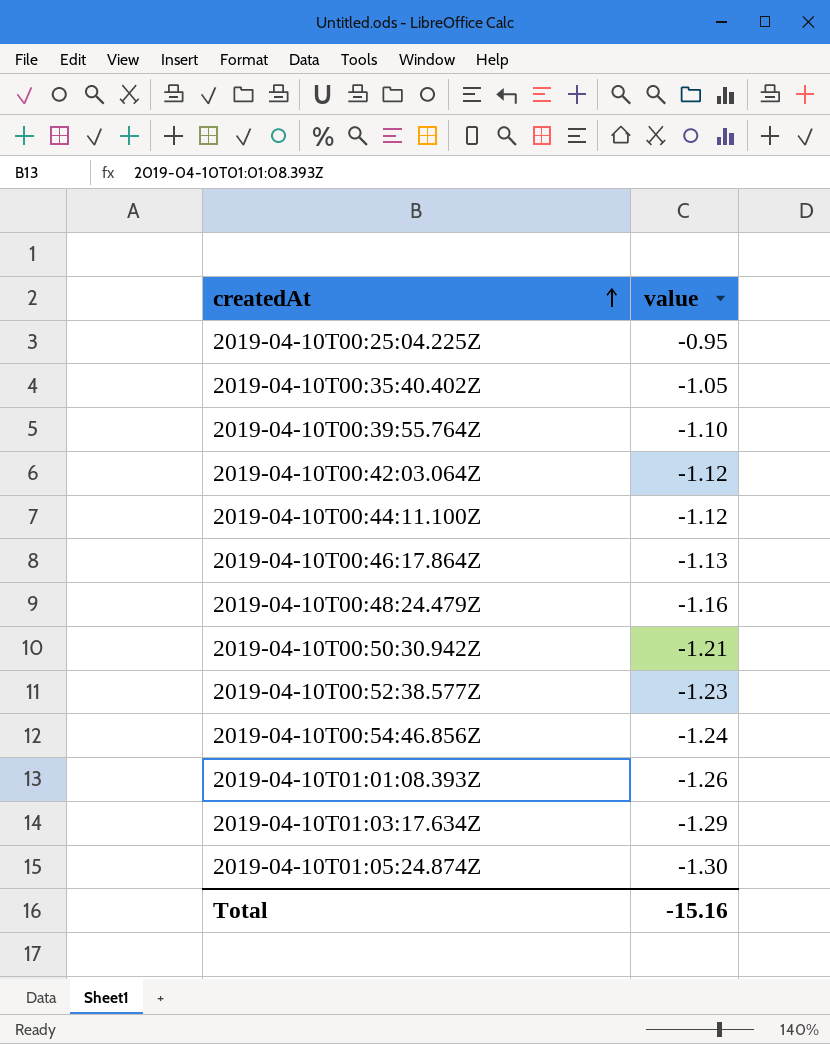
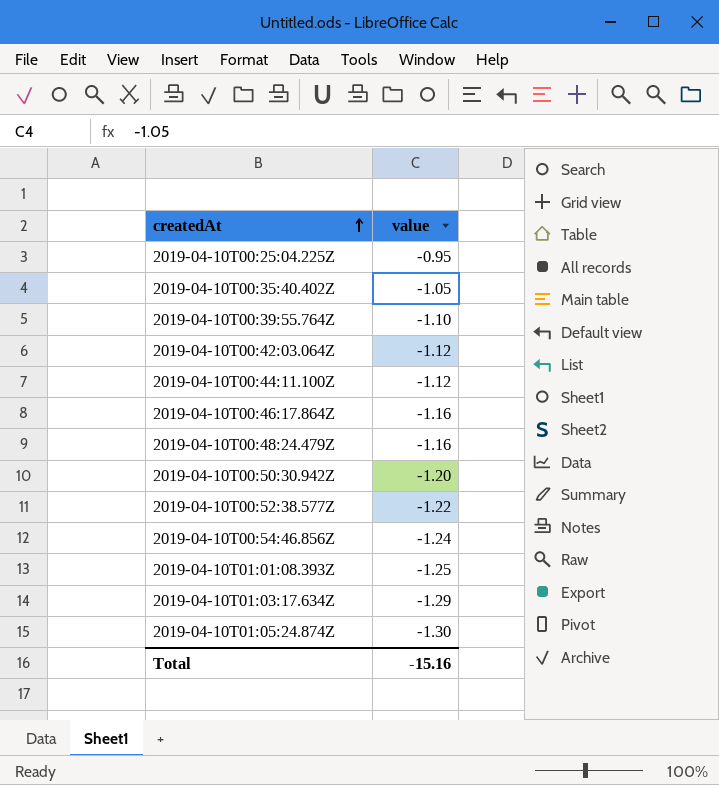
2019-04-10T00:46:17.864Z | value: -1.13 -> -1.16
2019-04-10T00:50:30.942Z | value: -1.21 -> -1.20
2019-04-10T00:52:38.577Z | value: -1.23 -> -1.22
2019-04-10T01:01:08.393Z | value: -1.26 -> -1.25

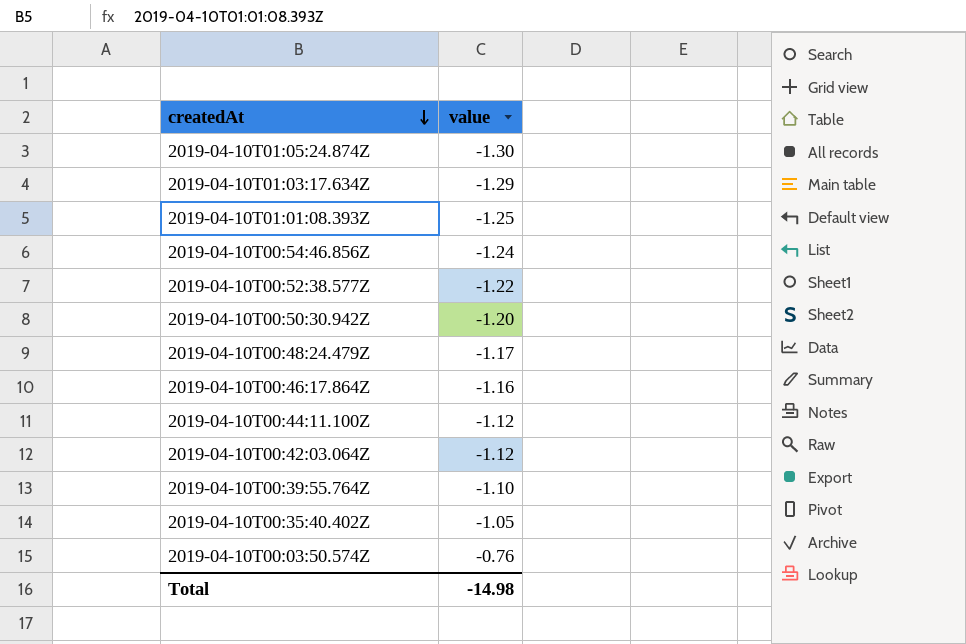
row order: createdAt ascending -> createdAt descending
row 2019-04-10T00:25:04.225Z: -0.95 -> none
2019-04-10T00:48:24.479Z | value: -1.16 -> -1.17
row 2019-04-10T00:03:50.574Z: none -> -0.76
Total | value: -15.16 -> -14.98

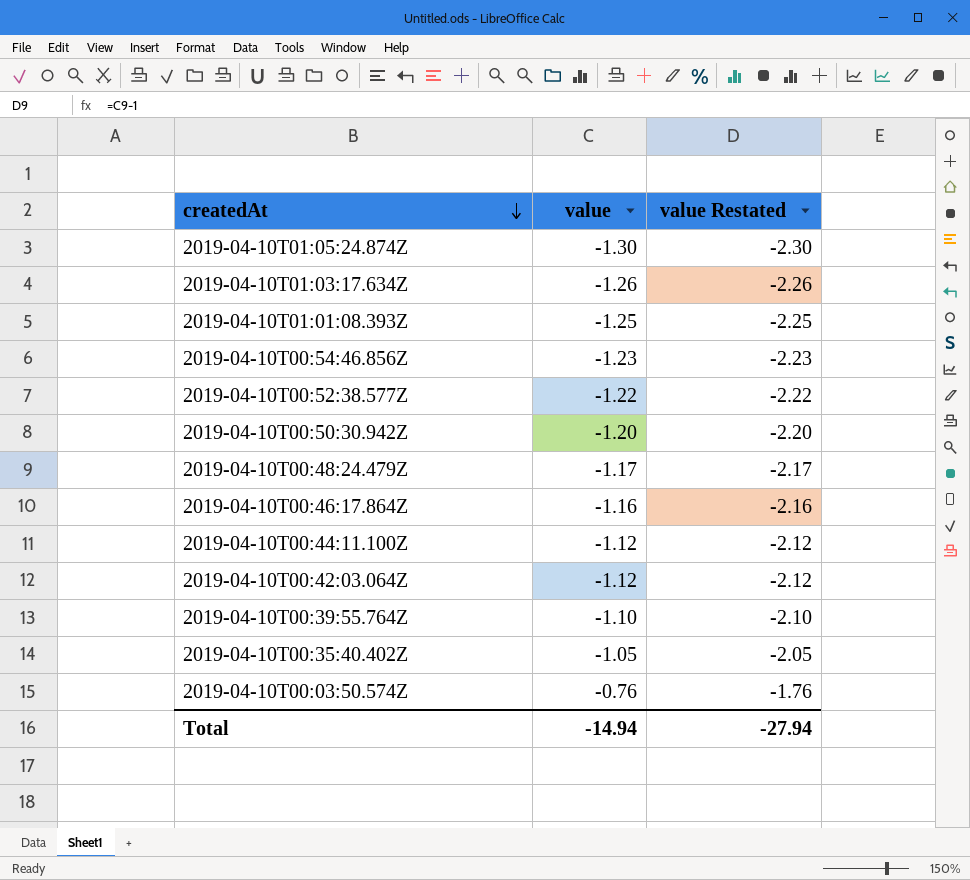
column value Restated | formula: none -> [value] - 1
2019-04-10T01:03:17.634Z | value: -1.29 -> -1.26
2019-04-10T00:54:46.856Z | value: -1.24 -> -1.23
Total | value: -14.98 -> -14.94

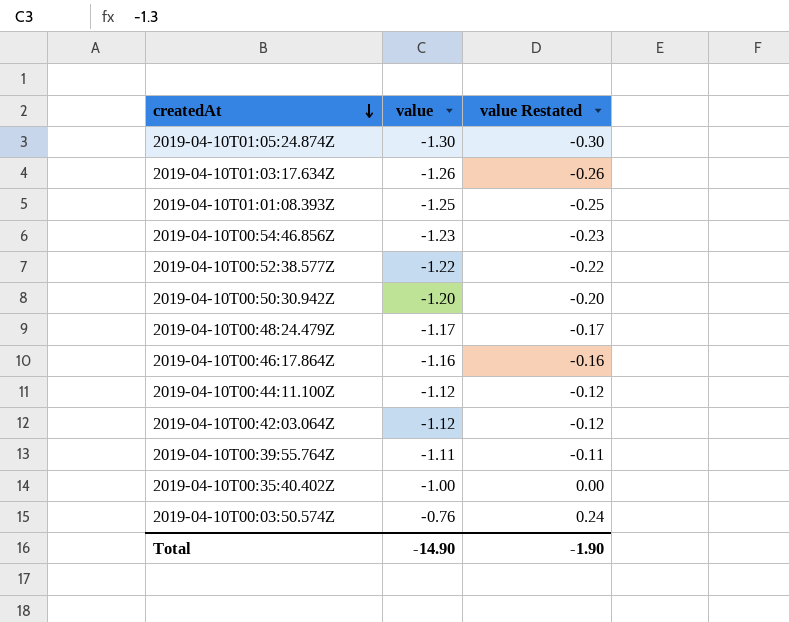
column value Restated | formula: [value] - 1 -> [value] + 1
2019-04-10T00:39:55.764Z | value: -1.10 -> -1.11
2019-04-10T00:35:40.402Z | value: -1.05 -> -1.00
Total | value: -14.94 -> -14.90
Total | value Restated: -27.94 -> -1.90

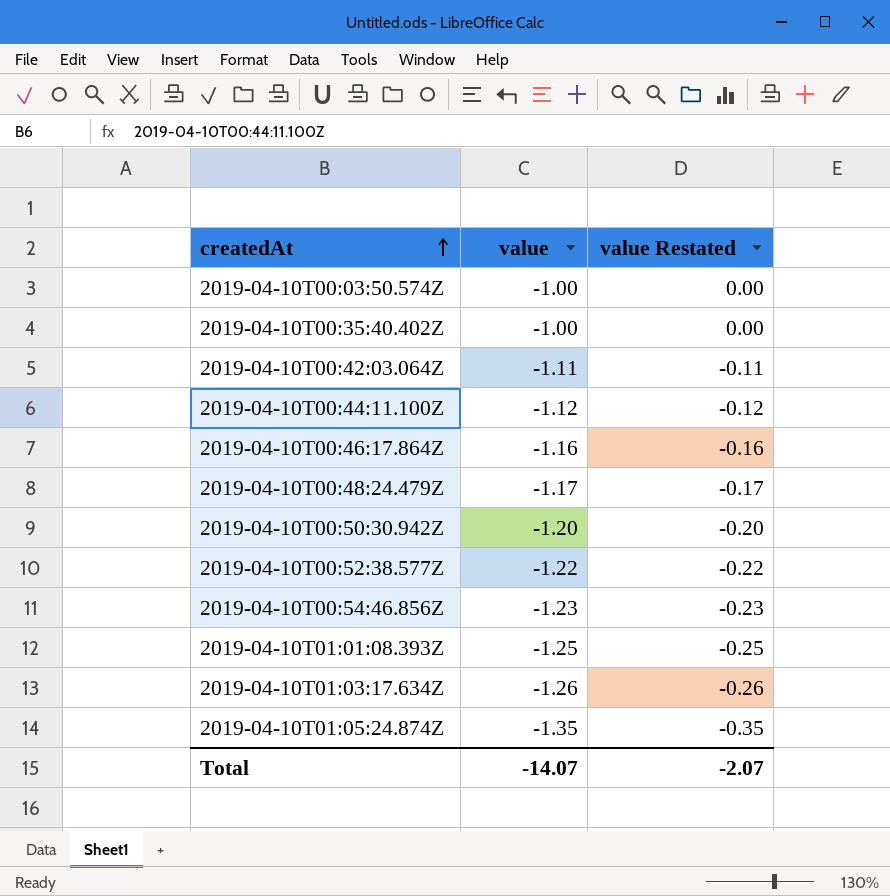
row order: createdAt descending -> createdAt ascending
row 2019-04-10T00:39:55.764Z: -1.11 | -0.11 -> none
2019-04-10T00:03:50.574Z | value: -0.76 -> -1.00
2019-04-10T00:03:50.574Z | value Restated: 0.24 -> 0.00
2019-04-10T00:42:03.064Z | value: -1.12 -> -1.11
2019-04-10T00:42:03.064Z | value Restated: -0.12 -> -0.11
2019-04-10T01:05:24.874Z | value: -1.30 -> -1.35
2019-04-10T01:05:24.874Z | value Restated: -0.30 -> -0.35
Total | value: -14.90 -> -14.07
Total | value Restated: -1.90 -> -2.07

